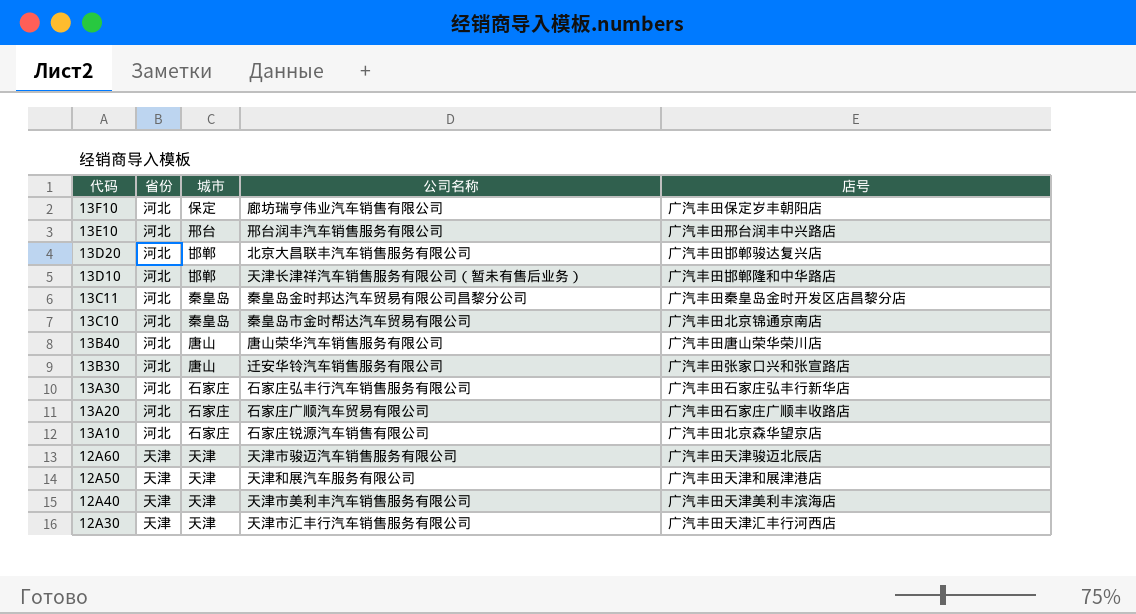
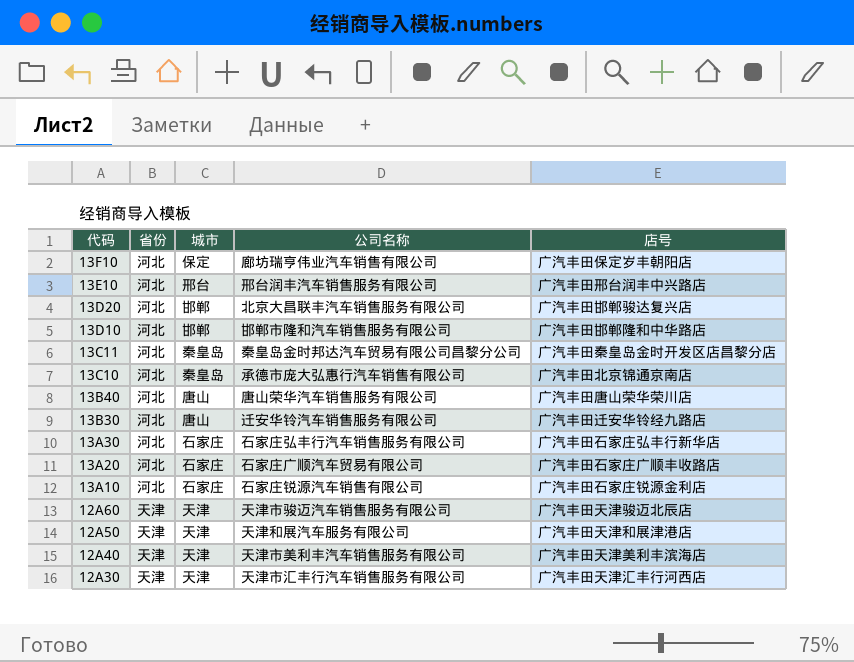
13D10 | 公司名称: 天津长津祥汽车销售服务有限公司（暂未有售后业务） -> 邯郸市隆和汽车销售服务有限公司
13C10 | 公司名称: 秦皇岛市金时帮达汽车贸易有限公司 -> 承德市庞大弘惠行汽车销售有限公司
13B30 | 店号: 广汽丰田张家口兴和张宣路店 -> 广汽丰田迁安华铃经九路店
13A10 | 店号: 广汽丰田北京森华望京店 -> 广汽丰田石家庄锐源金利店

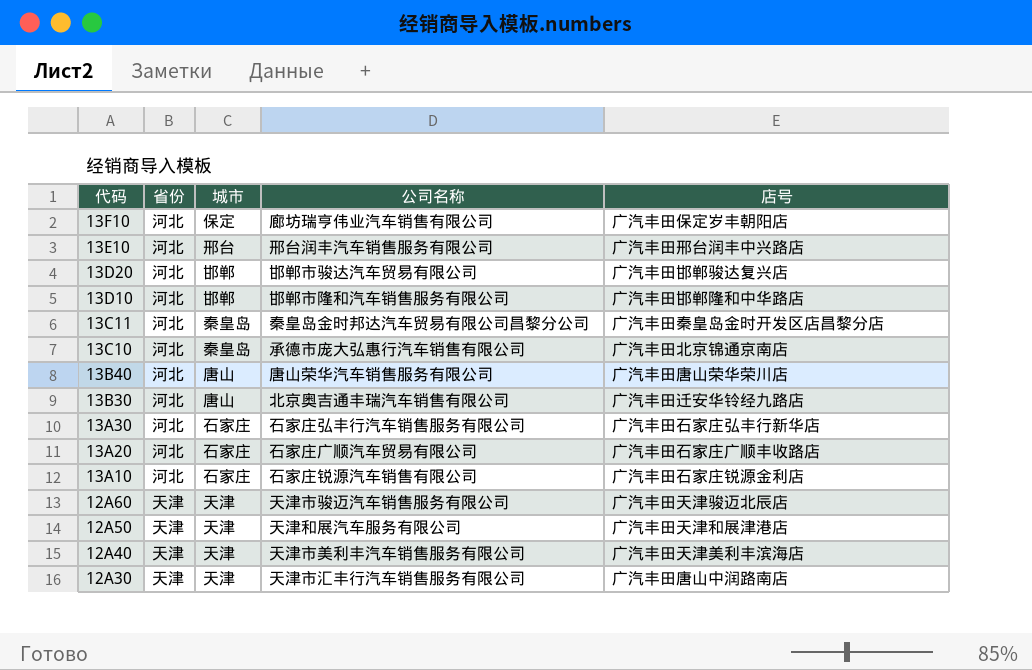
13D20 | 公司名称: 北京大昌联丰汽车销售服务有限公司 -> 邯郸市骏达汽车贸易有限公司
13B30 | 公司名称: 迁安华铃汽车销售服务有限公司 -> 北京奥吉通丰瑞汽车销售有限公司
12A30 | 店号: 广汽丰田天津汇丰行河西店 -> 广汽丰田唐山中润路南店

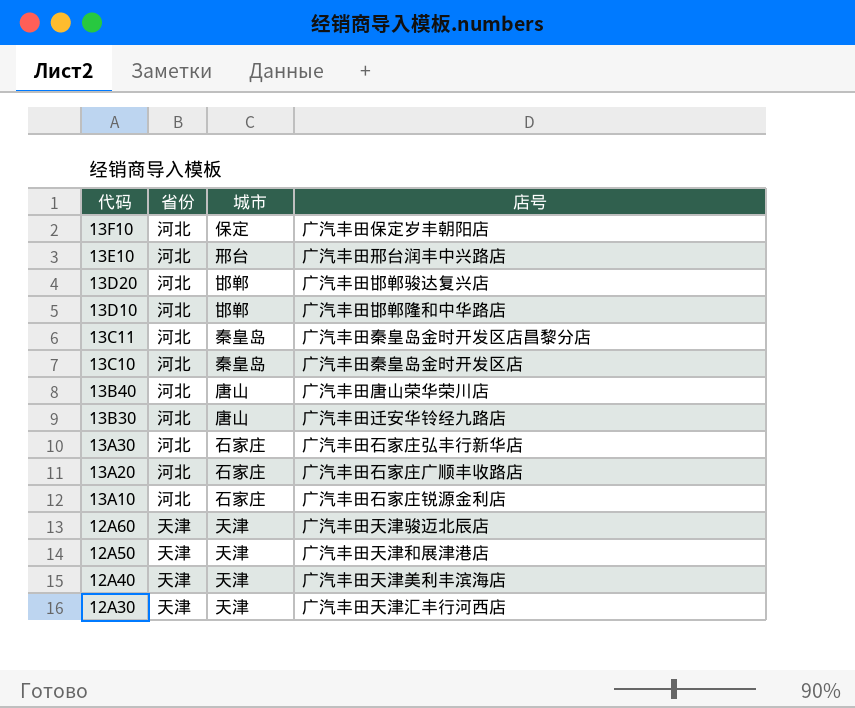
column 公司名称 | position: 4 -> none
13C10 | 店号: 广汽丰田北京锦通京南店 -> 广汽丰田秦皇岛金时开发区店
12A30 | 店号: 广汽丰田唐山中润路南店 -> 广汽丰田天津汇丰行河西店

